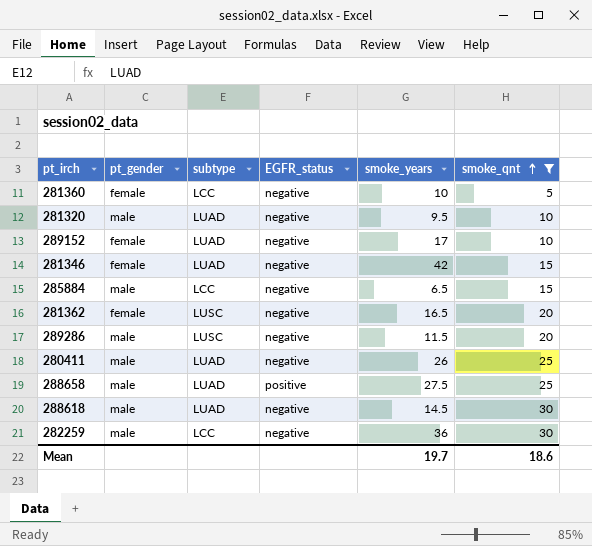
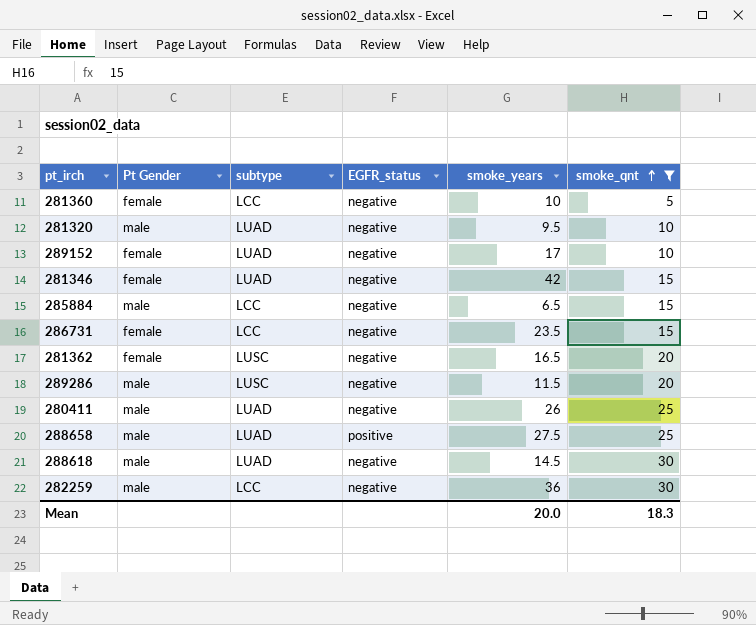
column name: pt_gender -> Pt Gender
row 286731: none -> female | LCC | negative | 23.5 | 15
Mean | smoke_years: 19.7 -> 20.0
Mean | smoke_qnt: 18.6 -> 18.3

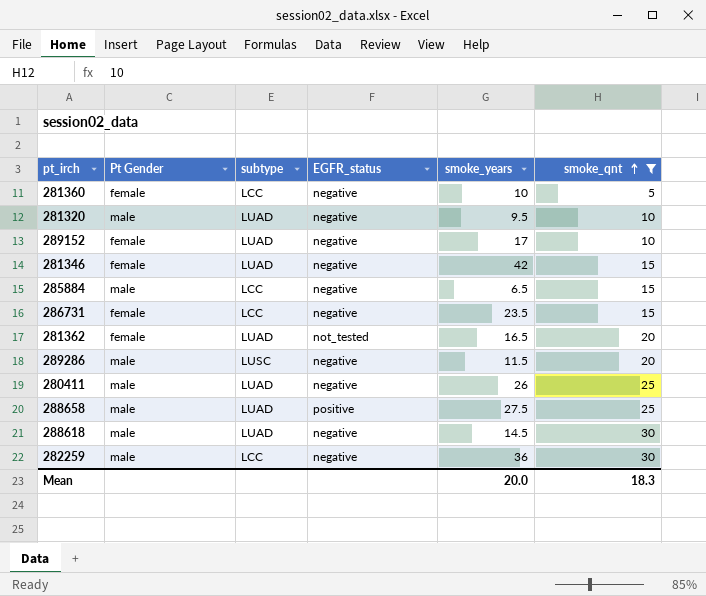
281362 | subtype: LUSC -> LUAD
281362 | EGFR_status: negative -> not_tested

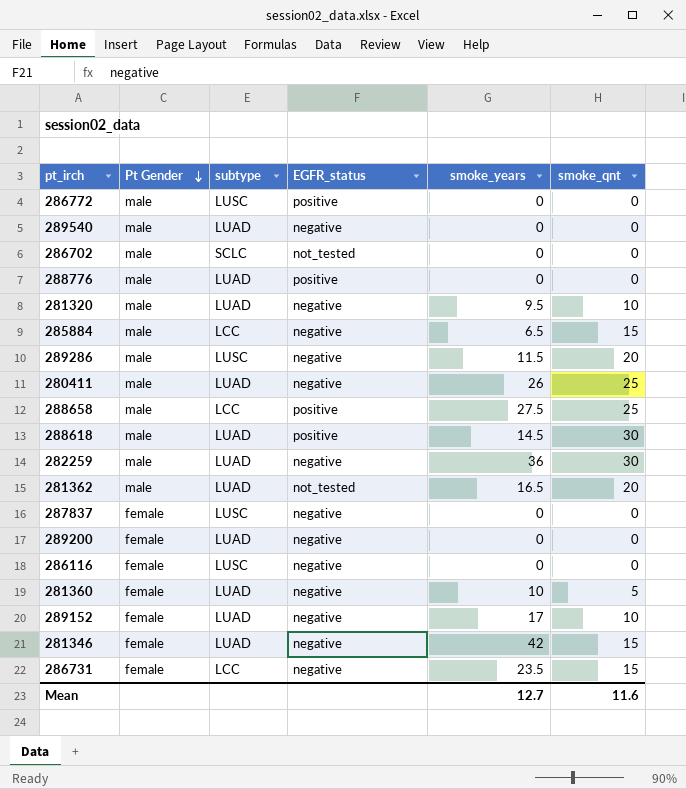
filter: smoke_qnt != 0 -> none
row order: smoke_qnt ascending -> Pt Gender descending
288658 | subtype: LUAD -> LCC
288618 | EGFR_status: negative -> positive
282259 | subtype: LCC -> LUAD
281362 | Pt Gender: female -> male
281360 | subtype: LCC -> LUAD
Mean | smoke_years: 20.0 -> 12.7
Mean | smoke_qnt: 18.3 -> 11.6

